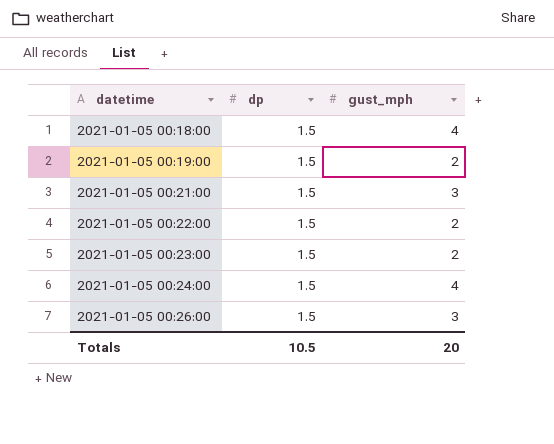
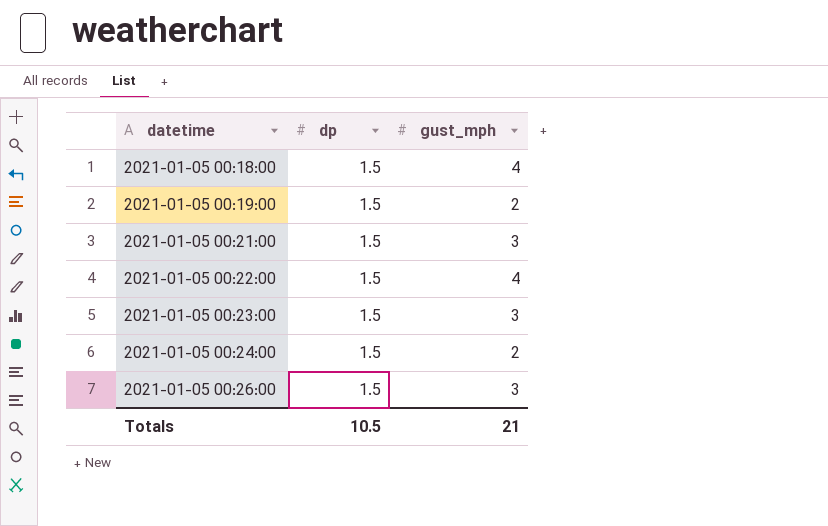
2021-01-05 00:22:00 | gust_mph: 2 -> 4
2021-01-05 00:23:00 | gust_mph: 2 -> 3
2021-01-05 00:24:00 | gust_mph: 4 -> 2
Totals | gust_mph: 20 -> 21

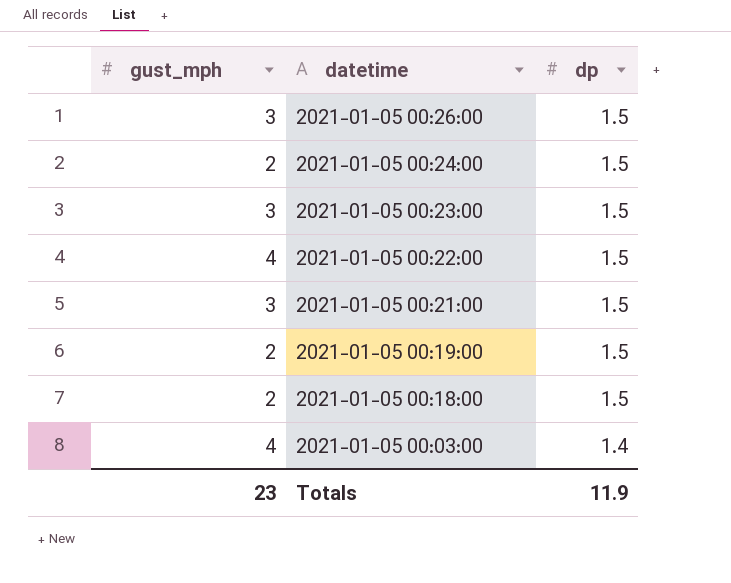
row order: datetime ascending -> datetime descending
column gust_mph | position: 3 -> 1
2021-01-05 00:18:00 | gust_mph: 4 -> 2
row 2021-01-05 00:03:00: none -> 4 | 1.4
Totals | gust_mph: 21 -> 23
Totals | dp: 10.5 -> 11.9

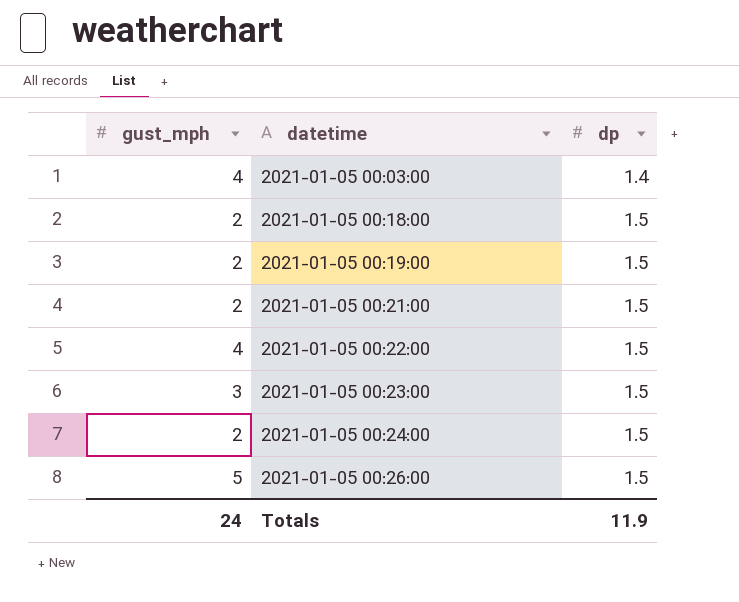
row order: datetime descending -> datetime ascending
2021-01-05 00:21:00 | gust_mph: 3 -> 2
2021-01-05 00:26:00 | gust_mph: 3 -> 5
Totals | gust_mph: 23 -> 24

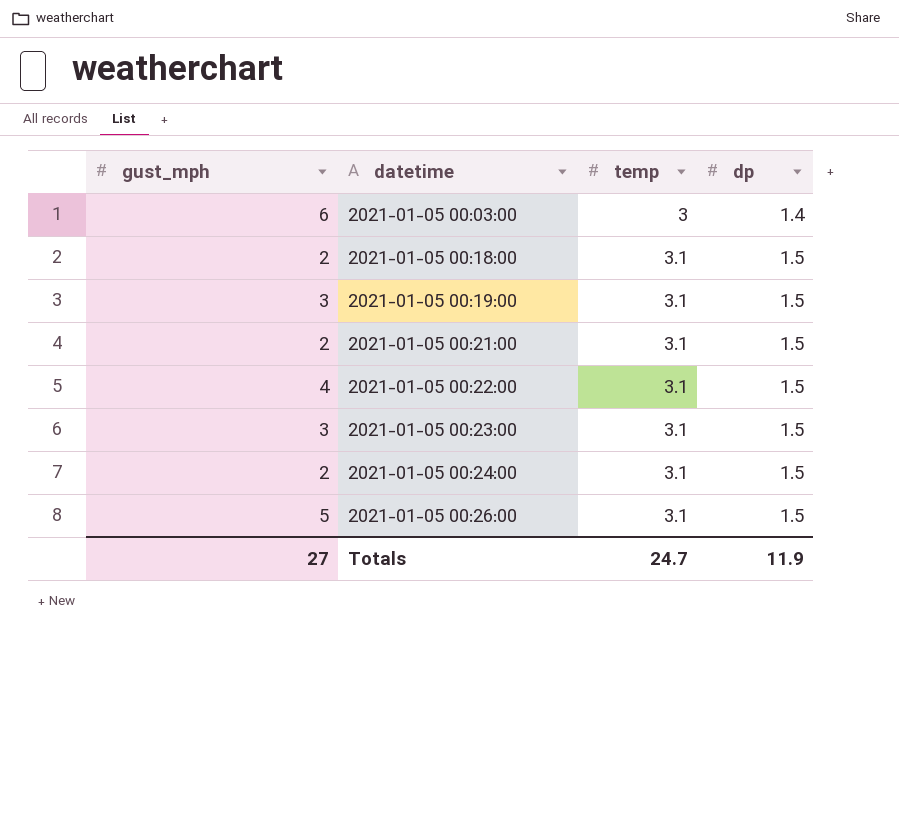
column temp | position: none -> 3
2021-01-05 00:03:00 | gust_mph: 4 -> 6
2021-01-05 00:19:00 | gust_mph: 2 -> 3
Totals | gust_mph: 24 -> 27

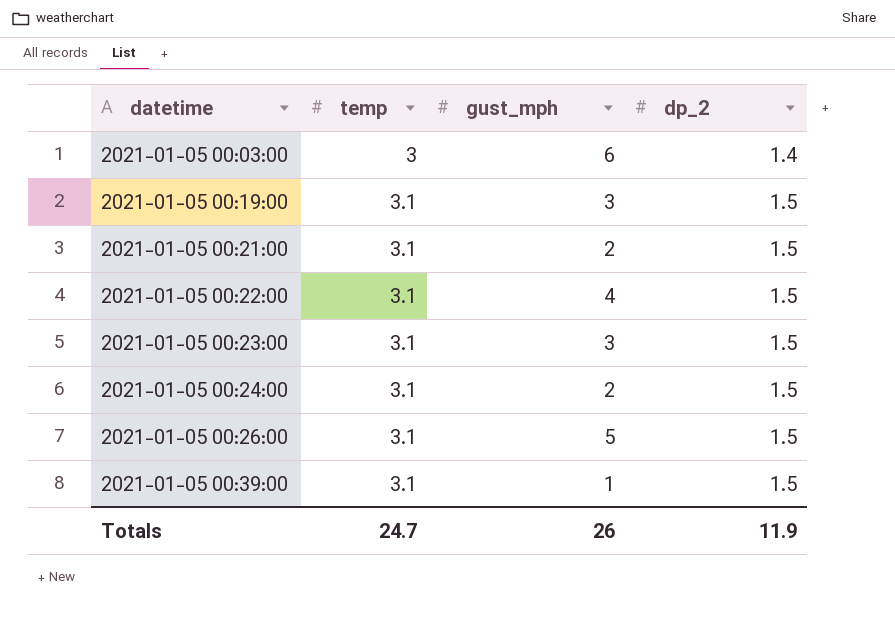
column gust_mph | position: 1 -> 3
column name: dp -> dp_2
row 2021-01-05 00:18:00: 2 | 3.1 | 1.5 -> none
row 2021-01-05 00:39:00: none -> 3.1 | 1 | 1.5
Totals | gust_mph: 27 -> 26

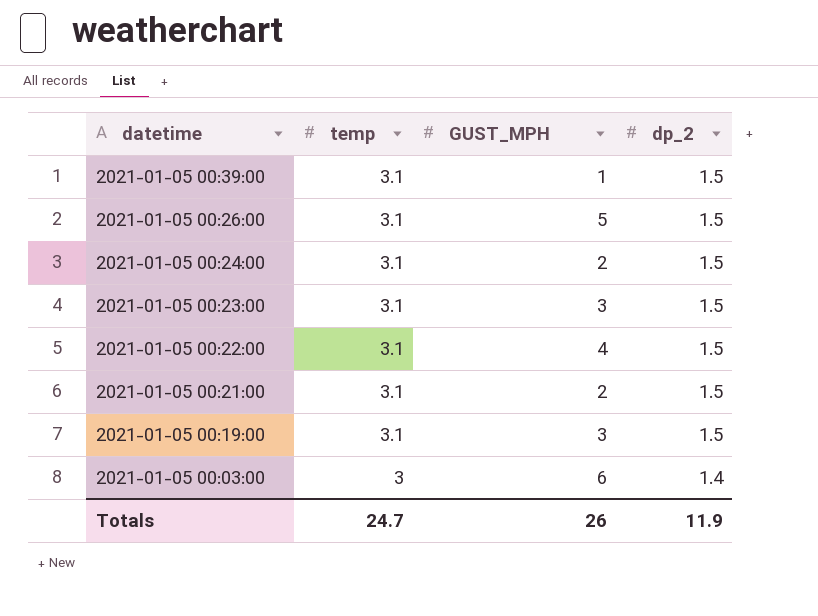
row order: datetime ascending -> datetime descending
column name: gust_mph -> GUST_MPH

